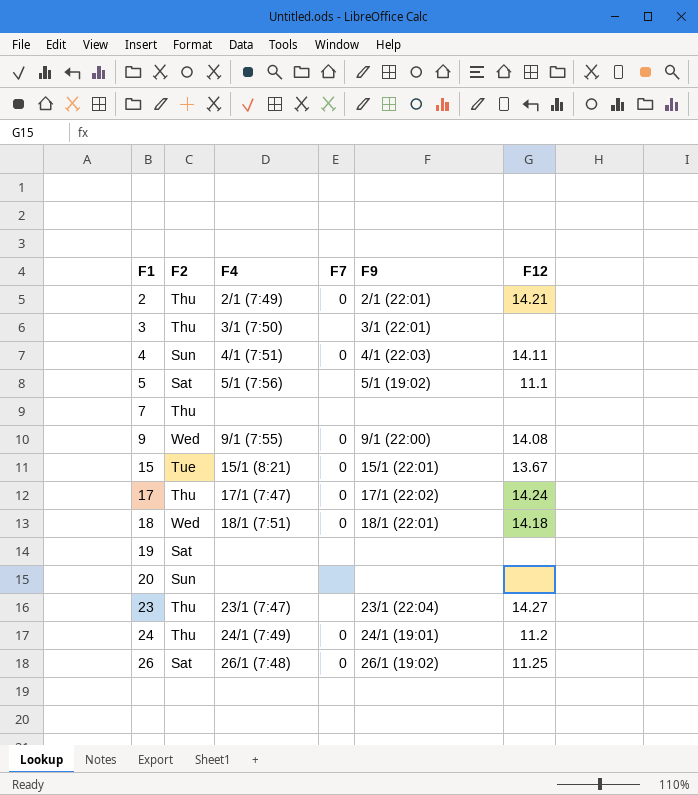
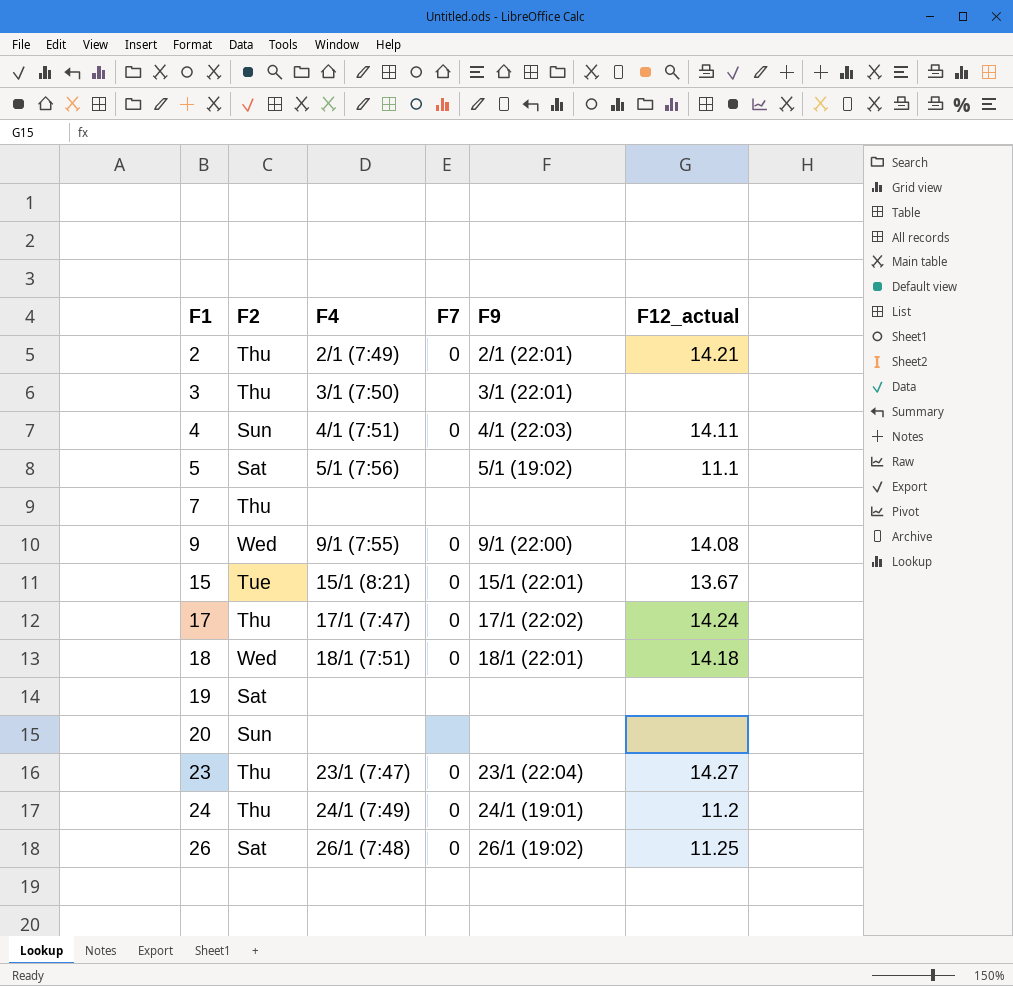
column name: F12 -> F12_actual
23 | F7: none -> 0

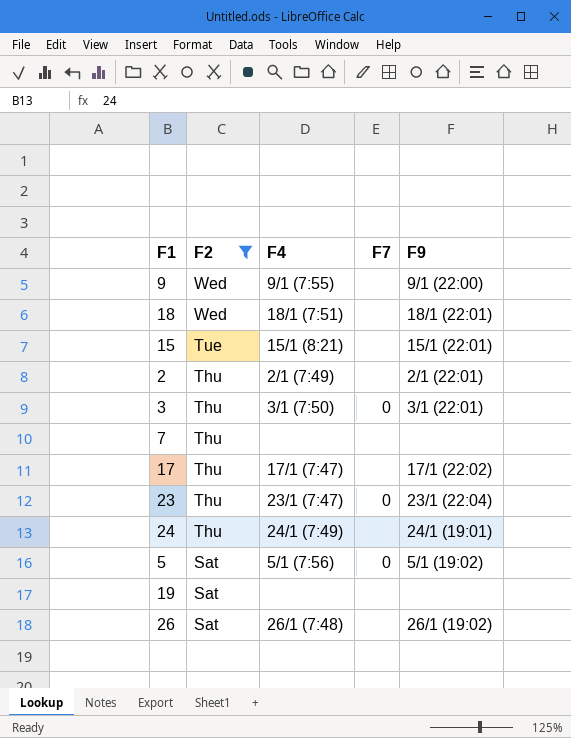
filter: none -> F2 != Sun
row order: F1 ascending -> F2 descending
column F12_actual | position: 6 -> none
9 | F7: 0 -> none
18 | F7: 0 -> none
15 | F7: 0 -> none
2 | F7: 0 -> none
3 | F7: none -> 0
17 | F7: 0 -> none
24 | F7: 0 -> none
5 | F7: none -> 0
26 | F7: 0 -> none

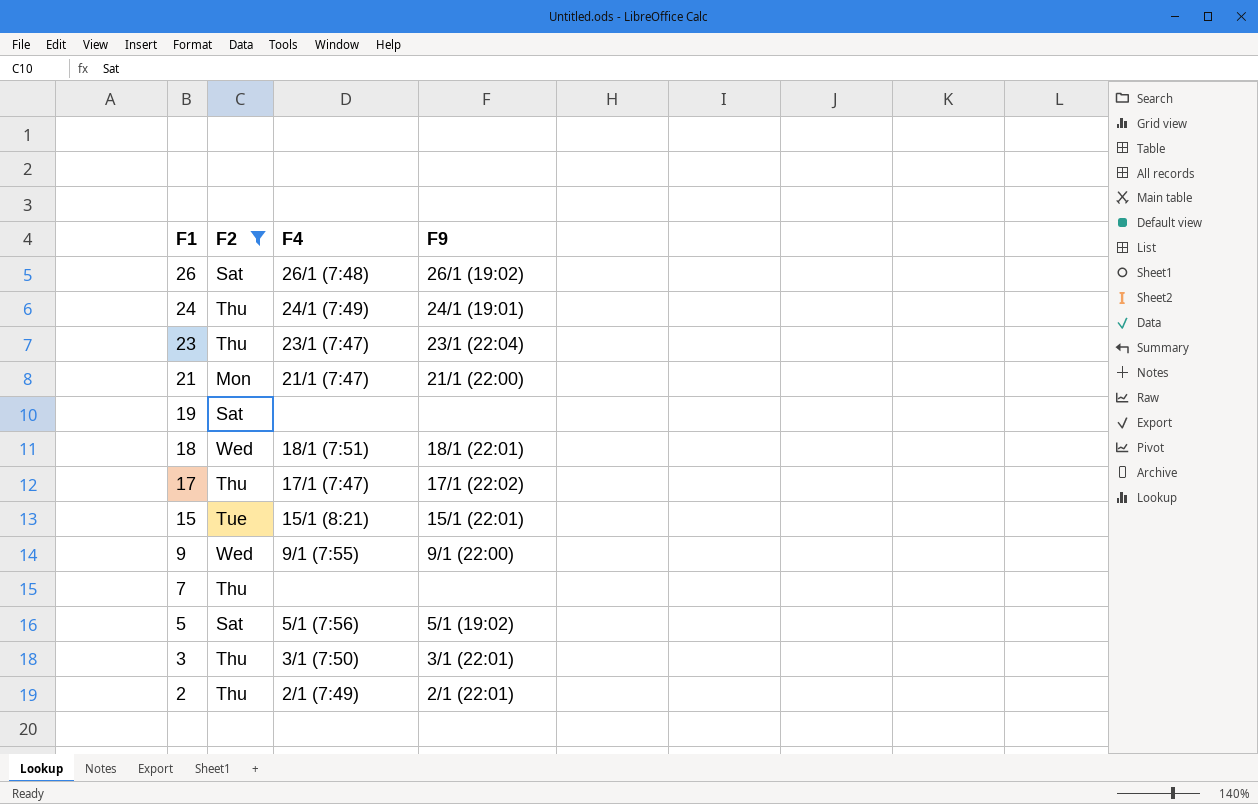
row order: F2 descending -> F1 descending
column F7 | position: 4 -> none
row 21: none -> Mon | 21/1 (7:47) | 21/1 (22:00)

